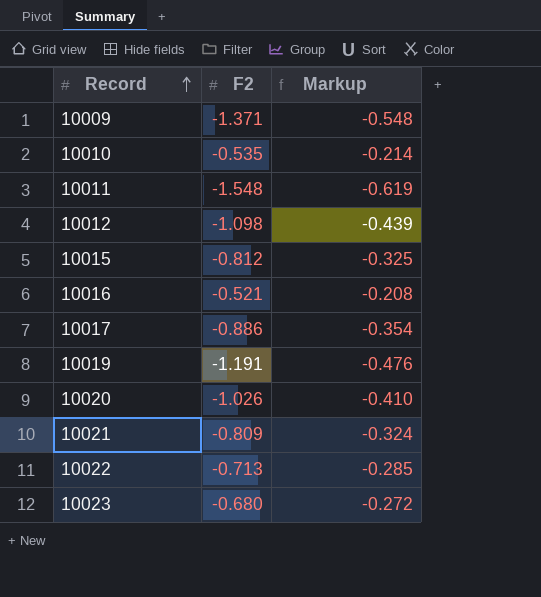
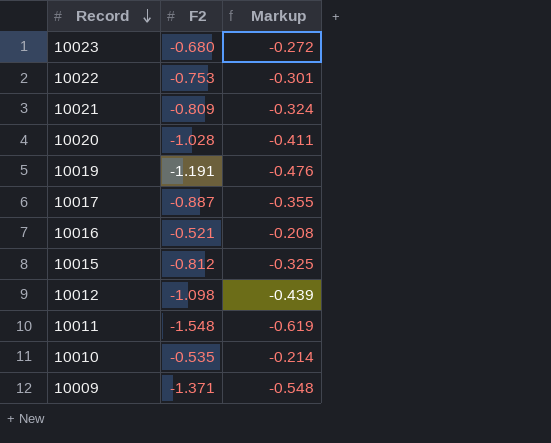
row order: Record ascending -> Record descending
10022 | F2: -0.713 -> -0.753
10022 | Markup: -0.285 -> -0.301
10020 | F2: -1.026 -> -1.028
10020 | Markup: -0.410 -> -0.411
10017 | F2: -0.886 -> -0.887
10017 | Markup: -0.354 -> -0.355

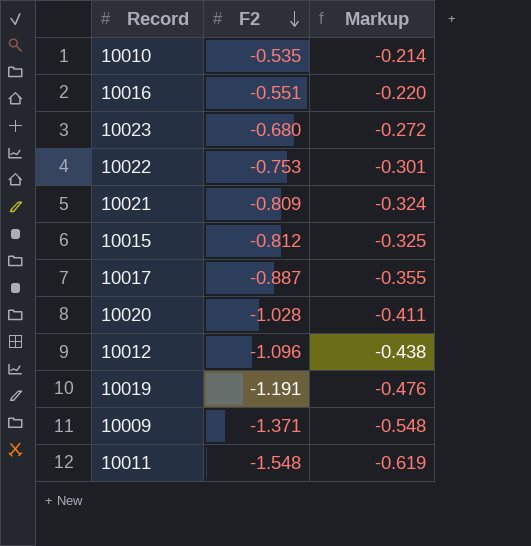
row order: Record descending -> F2 descending
10016 | F2: -0.521 -> -0.551
10016 | Markup: -0.208 -> -0.220
10012 | F2: -1.098 -> -1.096
10012 | Markup: -0.439 -> -0.438

